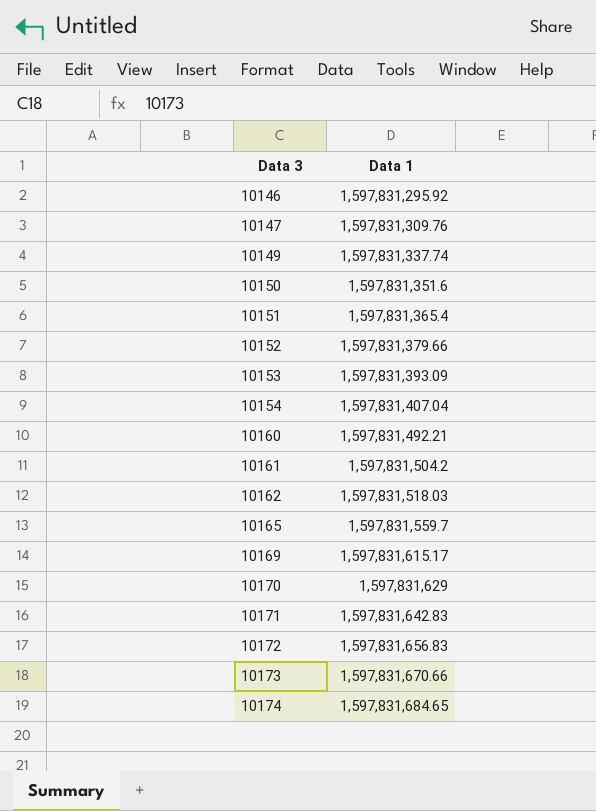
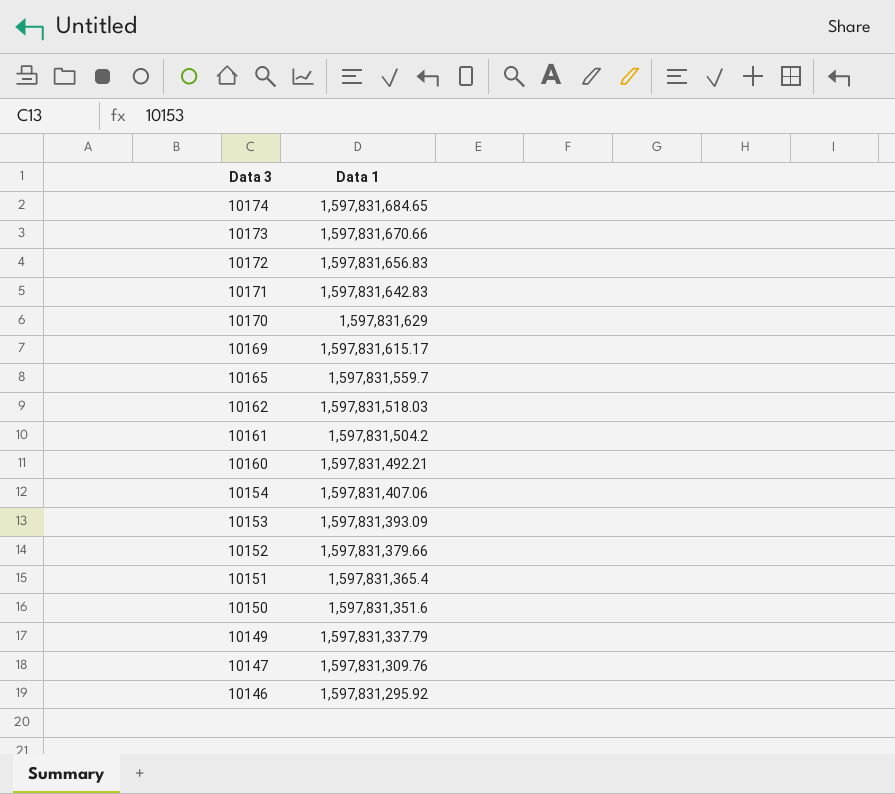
row order: Data 3 ascending -> Data 3 descending
10154 | Data 1: 1,597,831,407.04 -> 1,597,831,407.06
10149 | Data 1: 1,597,831,337.74 -> 1,597,831,337.79

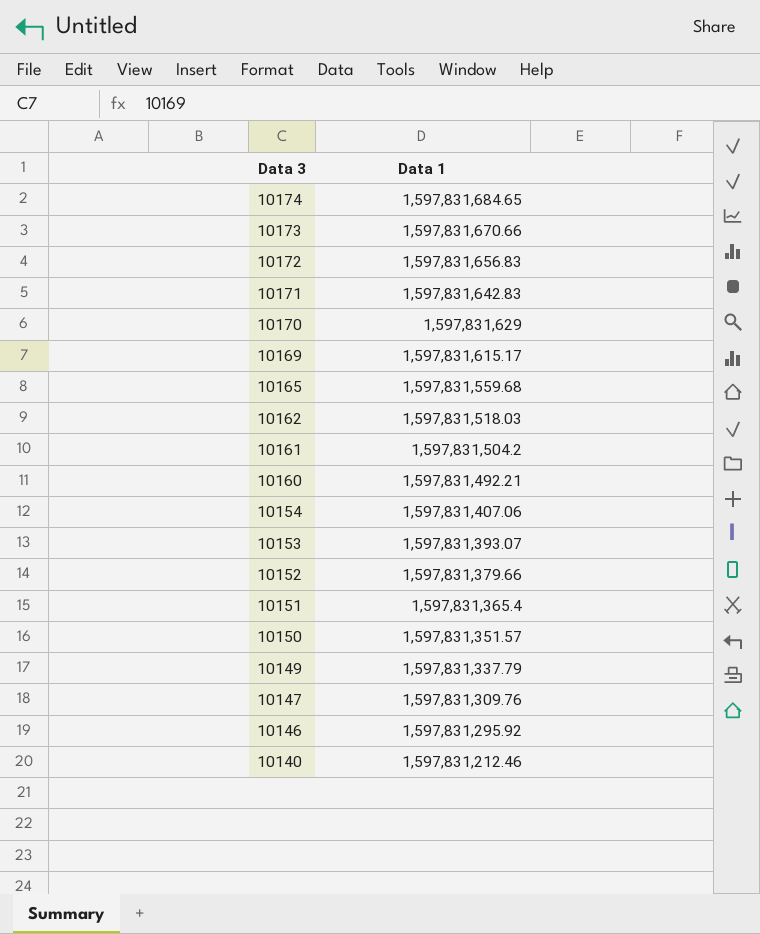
10165 | Data 1: 1,597,831,559.7 -> 1,597,831,559.68
10153 | Data 1: 1,597,831,393.09 -> 1,597,831,393.07
10150 | Data 1: 1,597,831,351.6 -> 1,597,831,351.57
row 10140: none -> 1,597,831,212.46

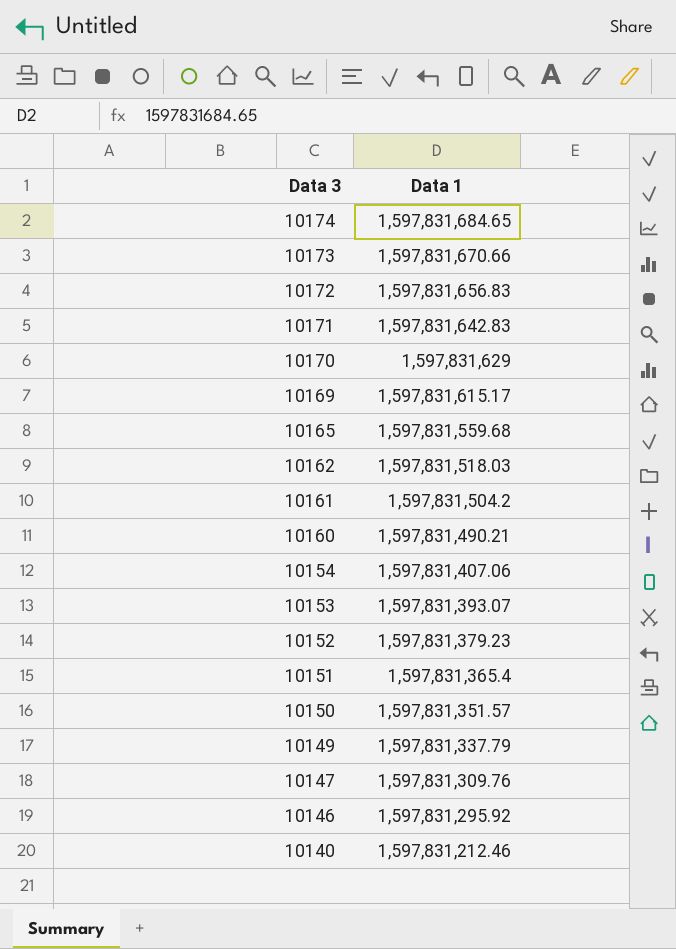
10160 | Data 1: 1,597,831,492.21 -> 1,597,831,490.21
10152 | Data 1: 1,597,831,379.66 -> 1,597,831,379.23

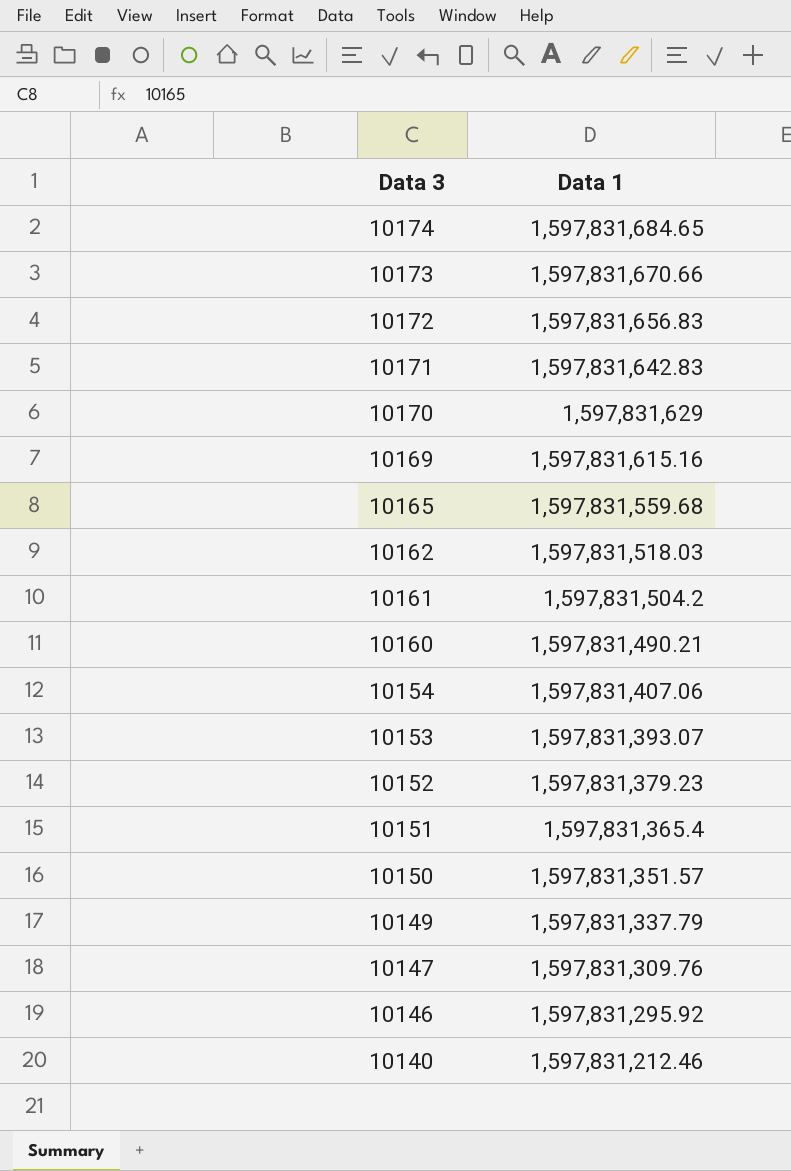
10169 | Data 1: 1,597,831,615.17 -> 1,597,831,615.16

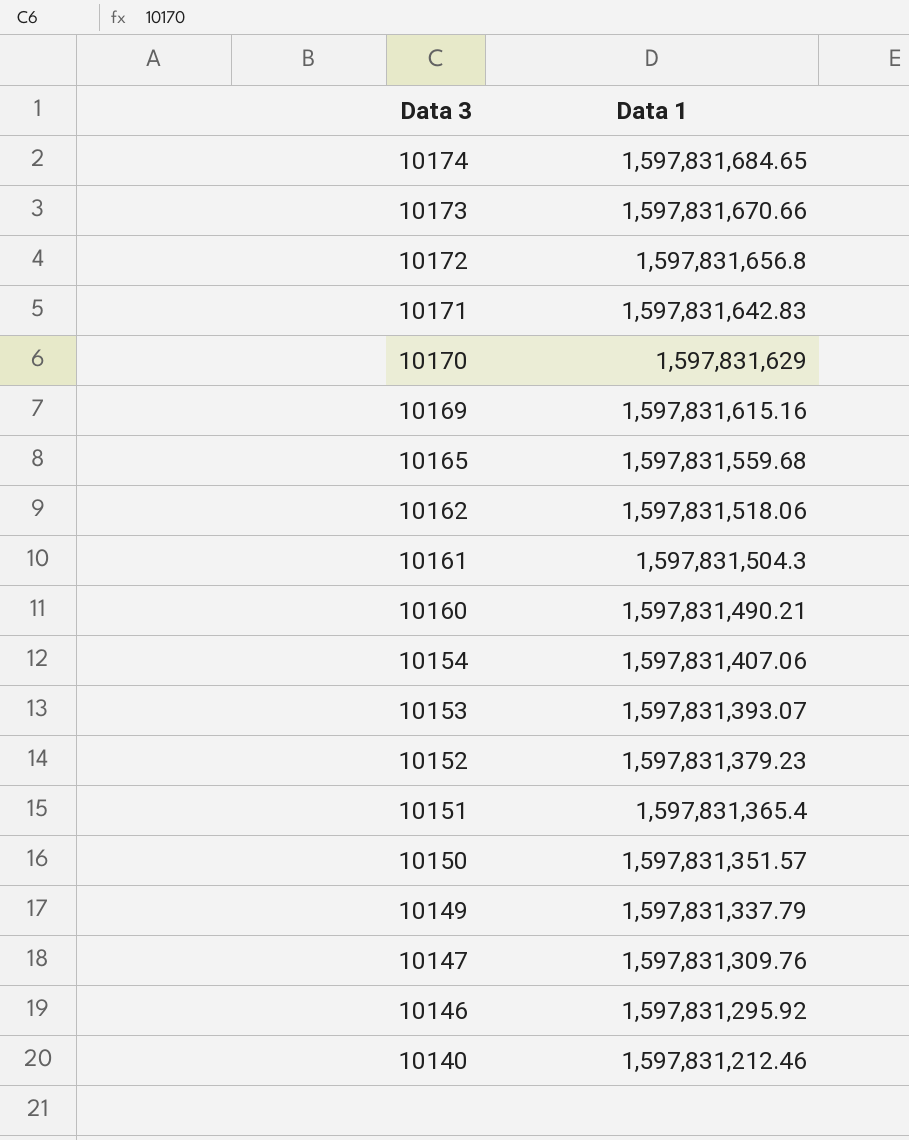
10172 | Data 1: 1,597,831,656.83 -> 1,597,831,656.8
10162 | Data 1: 1,597,831,518.03 -> 1,597,831,518.06
10161 | Data 1: 1,597,831,504.2 -> 1,597,831,504.3

